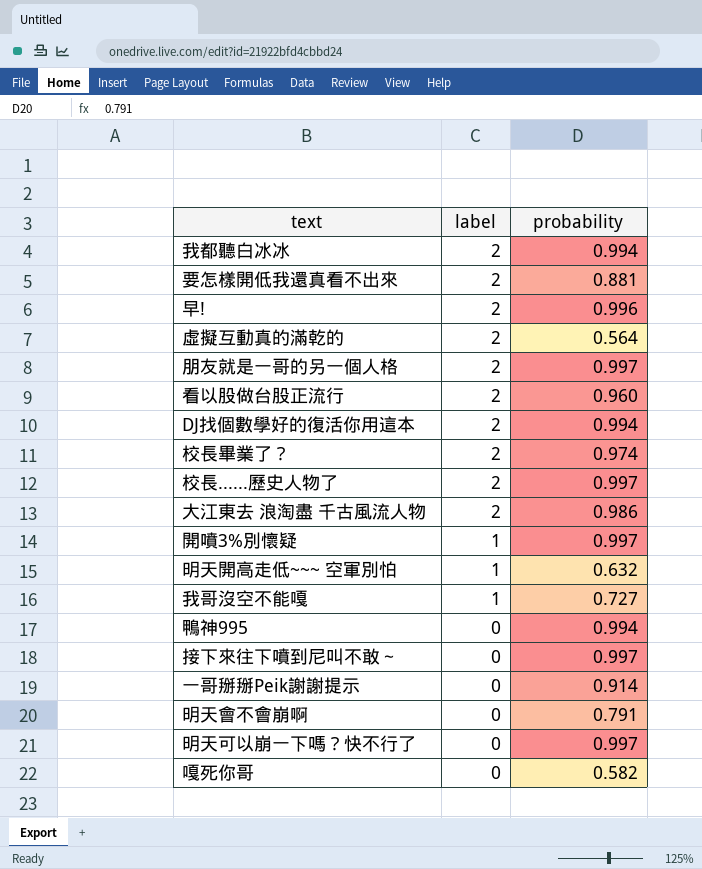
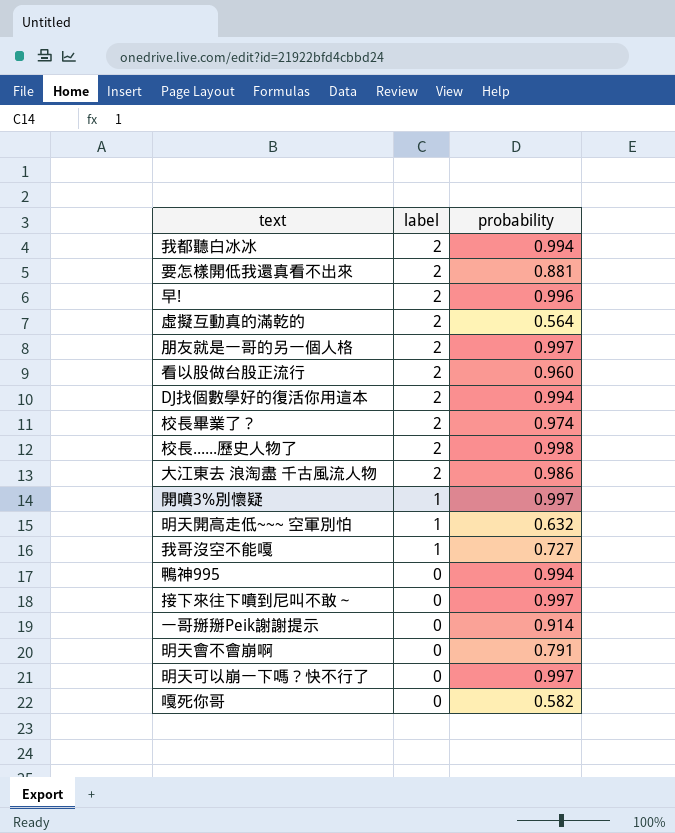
校長......歷史人物了 | probability: 0.997 -> 0.998

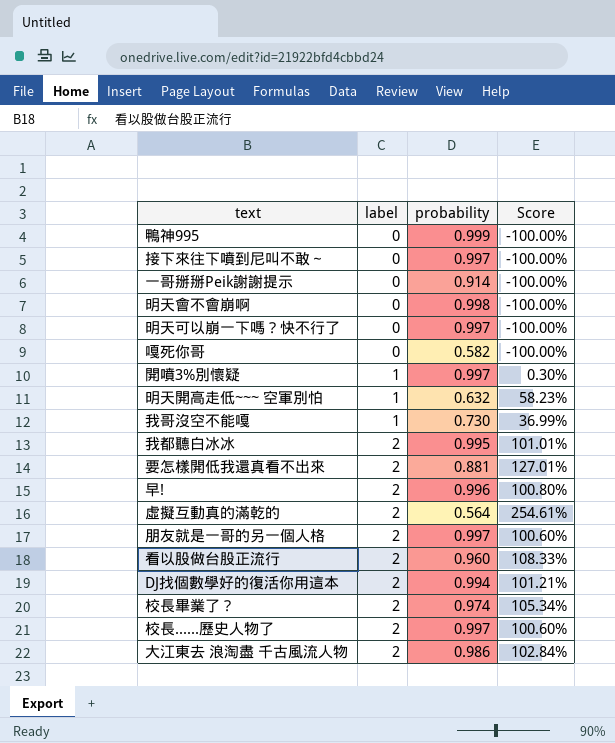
row order: label descending -> label ascending
column Score | formula: none -> ([label] - [probability]) / [probability]
鴨神995 | probability: 0.994 -> 0.999
明天會不會崩啊 | probability: 0.791 -> 0.998
我哥沒空不能嘎 | probability: 0.727 -> 0.730
我都聽白冰冰 | probability: 0.994 -> 0.995
校長......歷史人物了 | probability: 0.998 -> 0.997

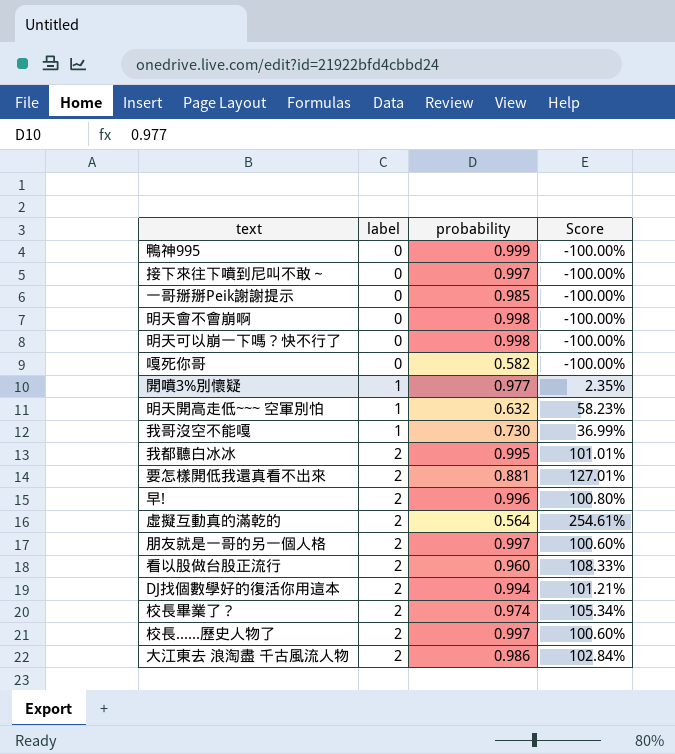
一哥掰掰Peik謝謝提示 | probability: 0.914 -> 0.985
明天可以崩一下嗎？快不行了 | probability: 0.997 -> 0.998
開噴3%別懷疑 | probability: 0.997 -> 0.977
開噴3%別懷疑 | Score: 0.30% -> 2.35%

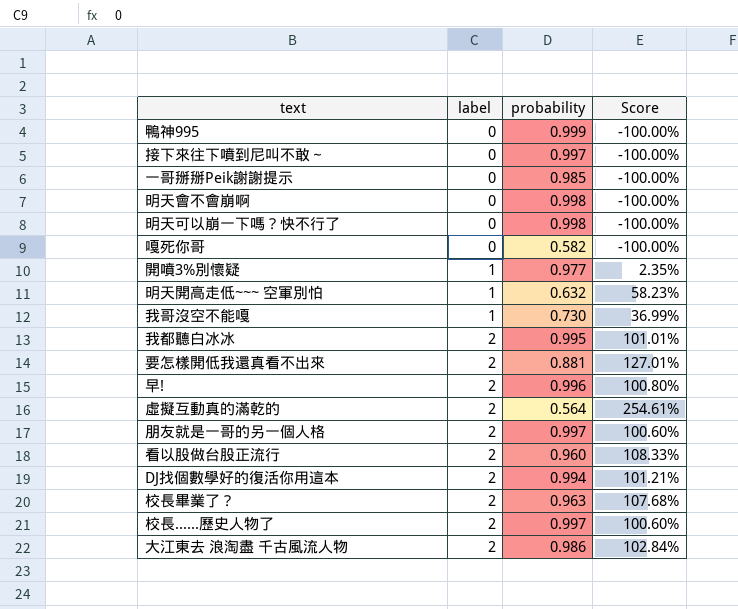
校長畢業了？ | probability: 0.974 -> 0.963
校長畢業了？ | Score: 105.34% -> 107.68%

